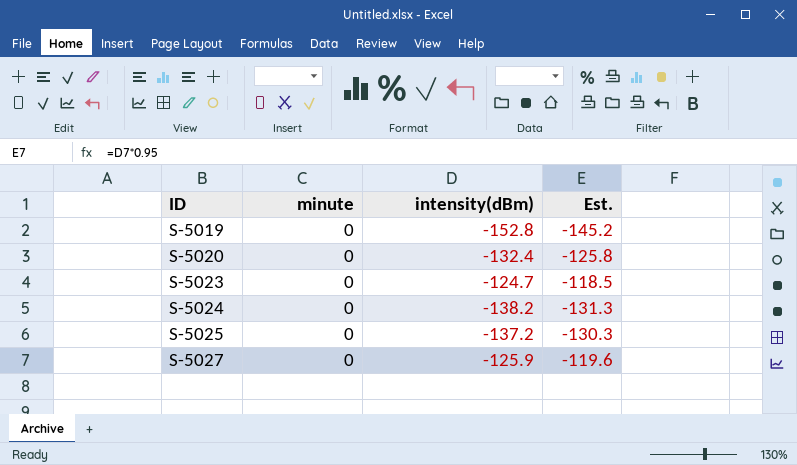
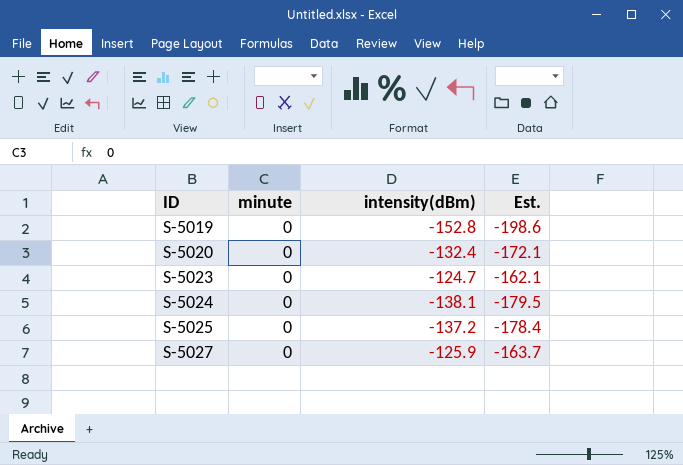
column Est. | formula: [intensity(dBm)] * 0.95 -> [intensity(dBm)] * 1.3
S-5024 | intensity(dBm): -138.2 -> -138.1

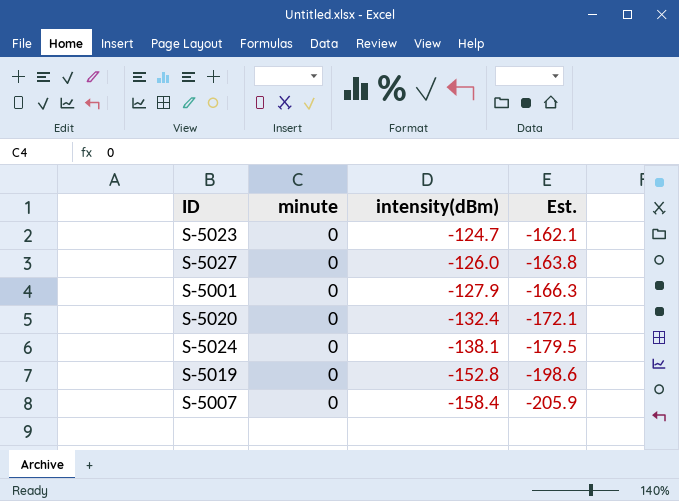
row order: ID ascending -> intensity(dBm) descending
row S-5025: 0 | -137.2 | -178.4 -> none
S-5027 | intensity(dBm): -125.9 -> -126.0
S-5027 | Est.: -163.7 -> -163.8
row S-5001: none -> 0 | -127.9 | -166.3
row S-5007: none -> 0 | -158.4 | -205.9

